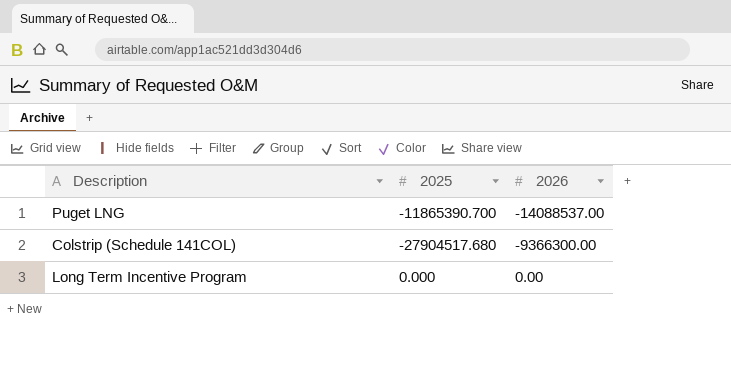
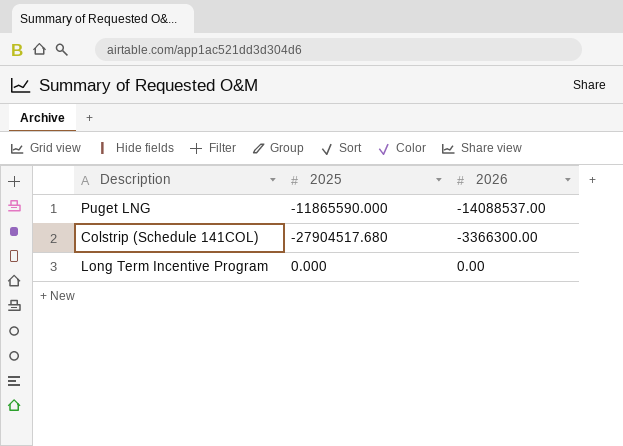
Puget LNG | 2025: -11865390.700 -> -11865590.000
Colstrip (Schedule 141COL) | 2026: -9366300.00 -> -3366300.00

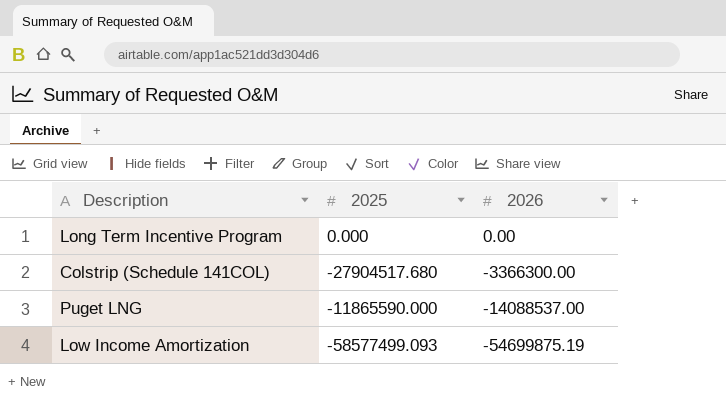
row order: 2026 ascending -> 2026 descending
row Low Income Amortization: none -> -58577499.093 | -54699875.19

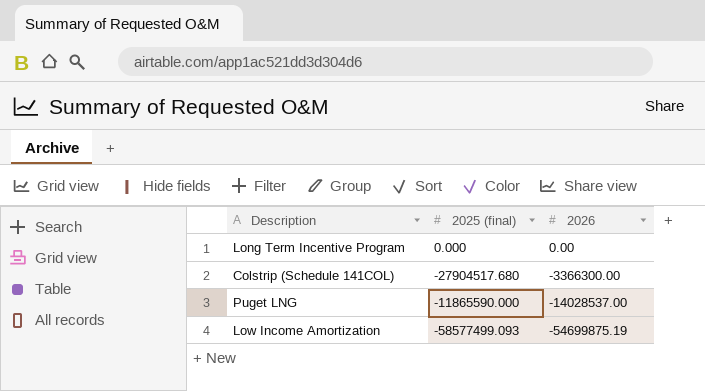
column name: 2025 -> 2025 (final)
Puget LNG | 2026: -14088537.00 -> -14028537.00

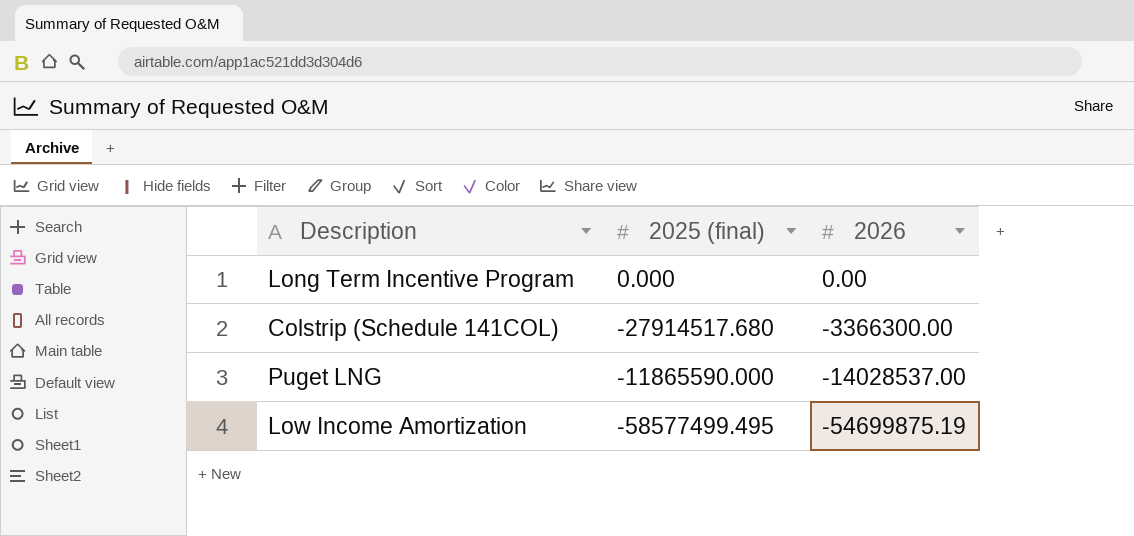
Colstrip (Schedule 141COL) | 2025 (final): -27904517.680 -> -27914517.680
Low Income Amortization | 2025 (final): -58577499.093 -> -58577499.495

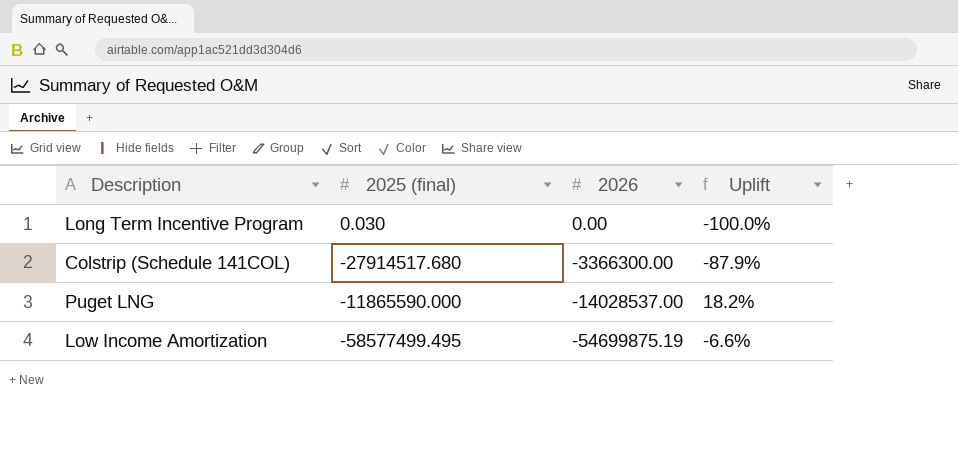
column Uplift | formula: none -> ([2026] - [2025 (final)]) / [2025 (final)]
Long Term Incentive Program | 2025 (final): 0.000 -> 0.030

